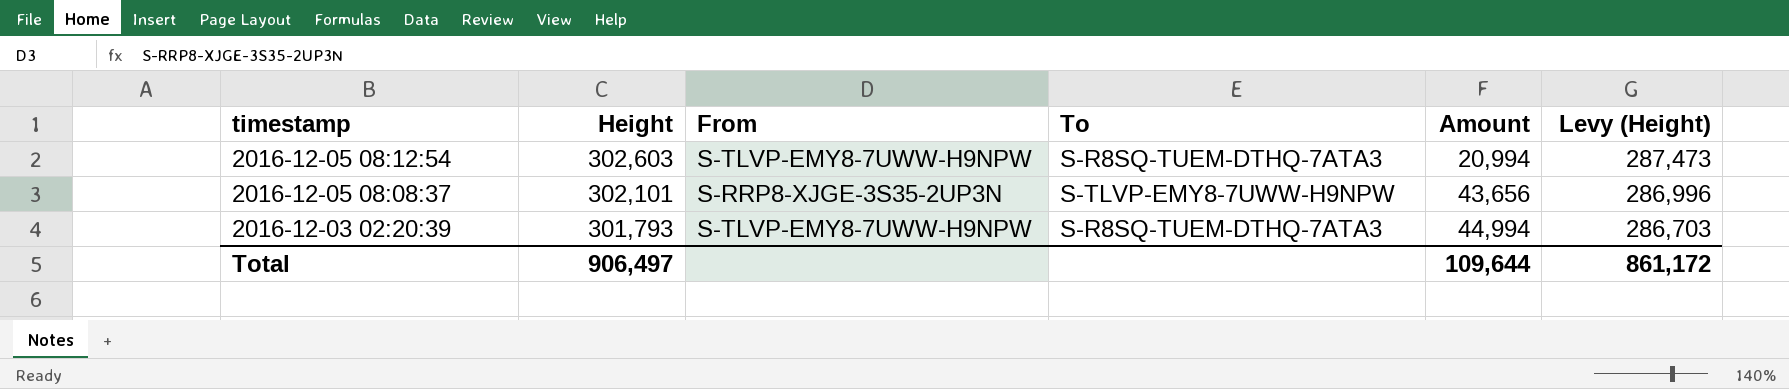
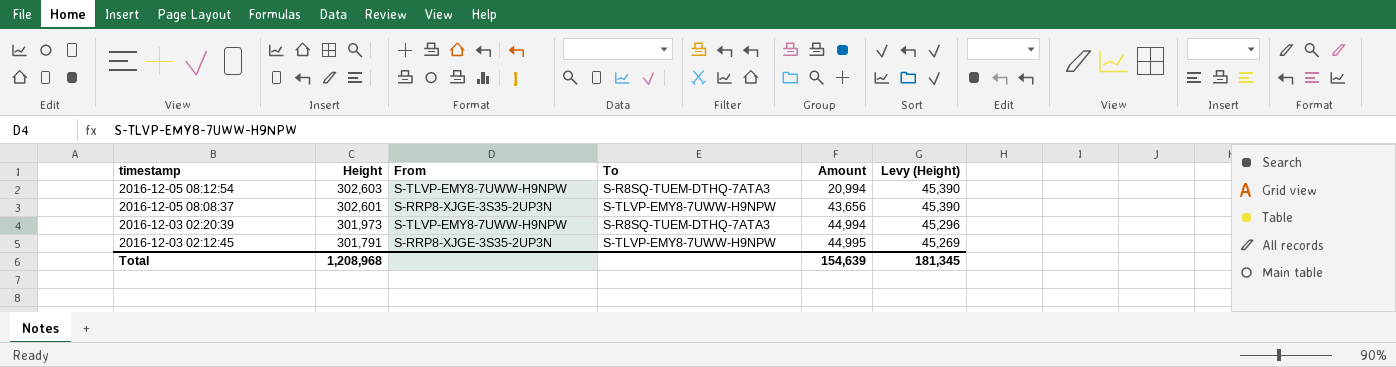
column Levy (Height) | formula: [Height] * 0.95 -> [Height] * 0.15
2016-12-05 08:08:37 | Height: 302,101 -> 302,601
2016-12-03 02:20:39 | Height: 301,793 -> 301,973
row 2016-12-03 02:12:45: none -> 301,791 | S-RRP8-XJGE-3S35-2UP3N | S-TLVP-EMY8-7UWW-H9NPW | 44,995 | 45,269
Total | Height: 906,497 -> 1,208,968
Total | Amount: 109,644 -> 154,639
Total | Levy (Height): 861,172 -> 181,345

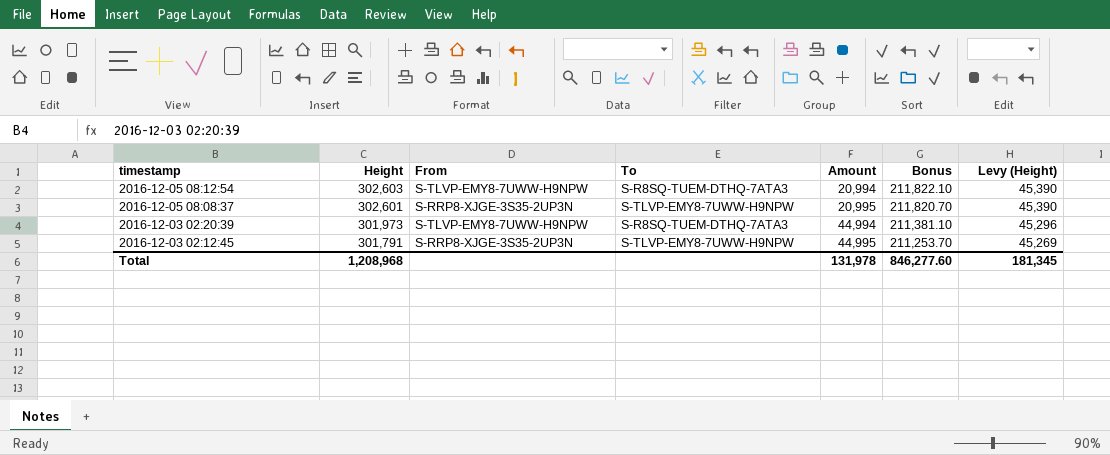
column Bonus | formula: none -> [Height] * 0.7
2016-12-05 08:08:37 | Amount: 43,656 -> 20,995
Total | Amount: 154,639 -> 131,978

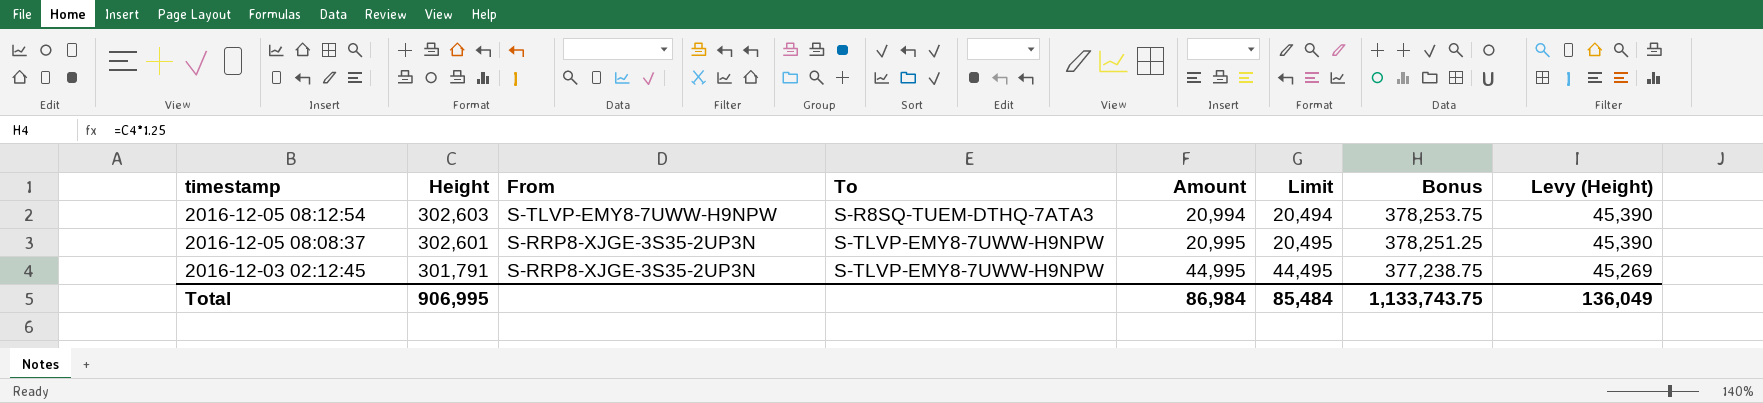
column Limit | formula: none -> [Amount] - 500
column Bonus | formula: [Height] * 0.7 -> [Height] * 1.25
row 2016-12-03 02:20:39: 301,973 | S-TLVP-EMY8-7UWW-H9NPW | S-R8SQ-TUEM-DTHQ-7ATA3 | 44,994 | 211,381.10 | 45,296 -> none
Total | Height: 1,208,968 -> 906,995
Total | Amount: 131,978 -> 86,984
Total | Bonus: 846,277.60 -> 1,133,743.75
Total | Levy (Height): 181,345 -> 136,049

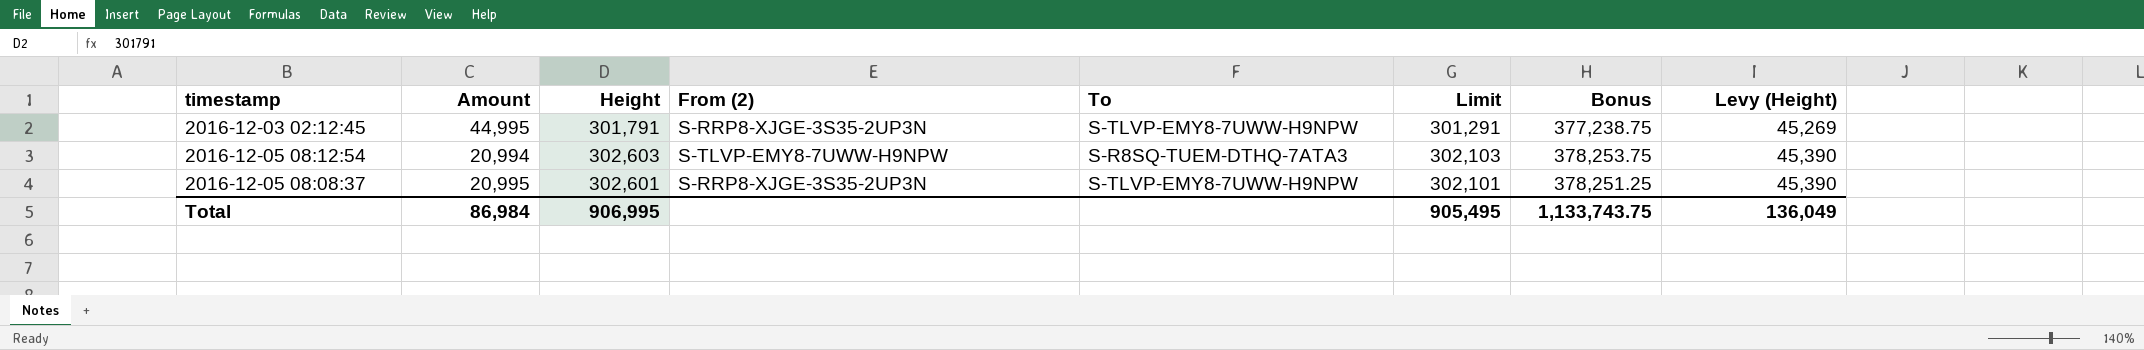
row order: timestamp descending -> Levy (Height) ascending
column Amount | position: 5 -> 2
column name: From -> From (2)
column Limit | formula: [Amount] - 500 -> [Height] - 500
Total | Limit: 85,484 -> 905,495

